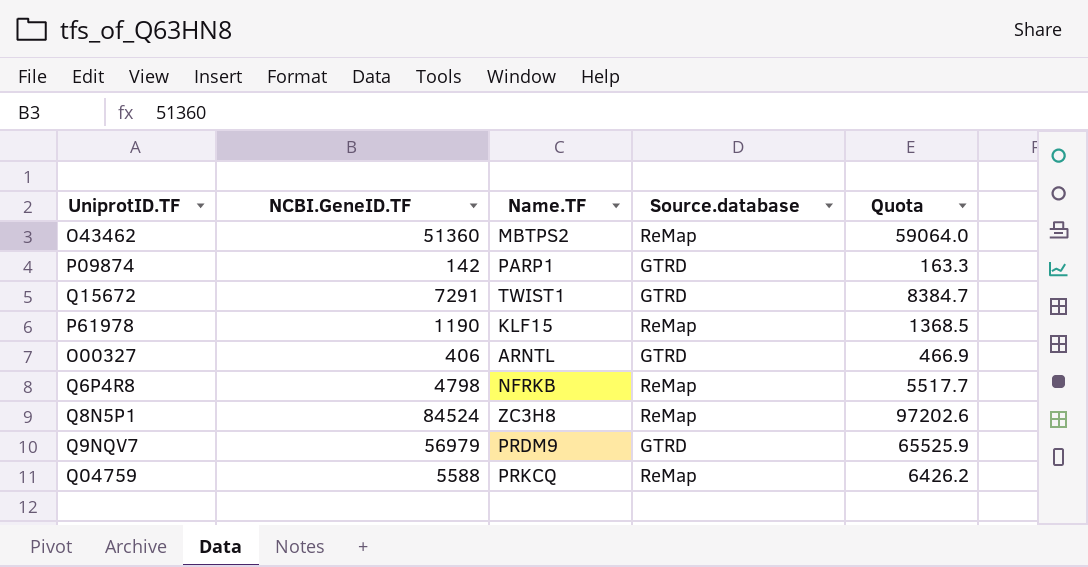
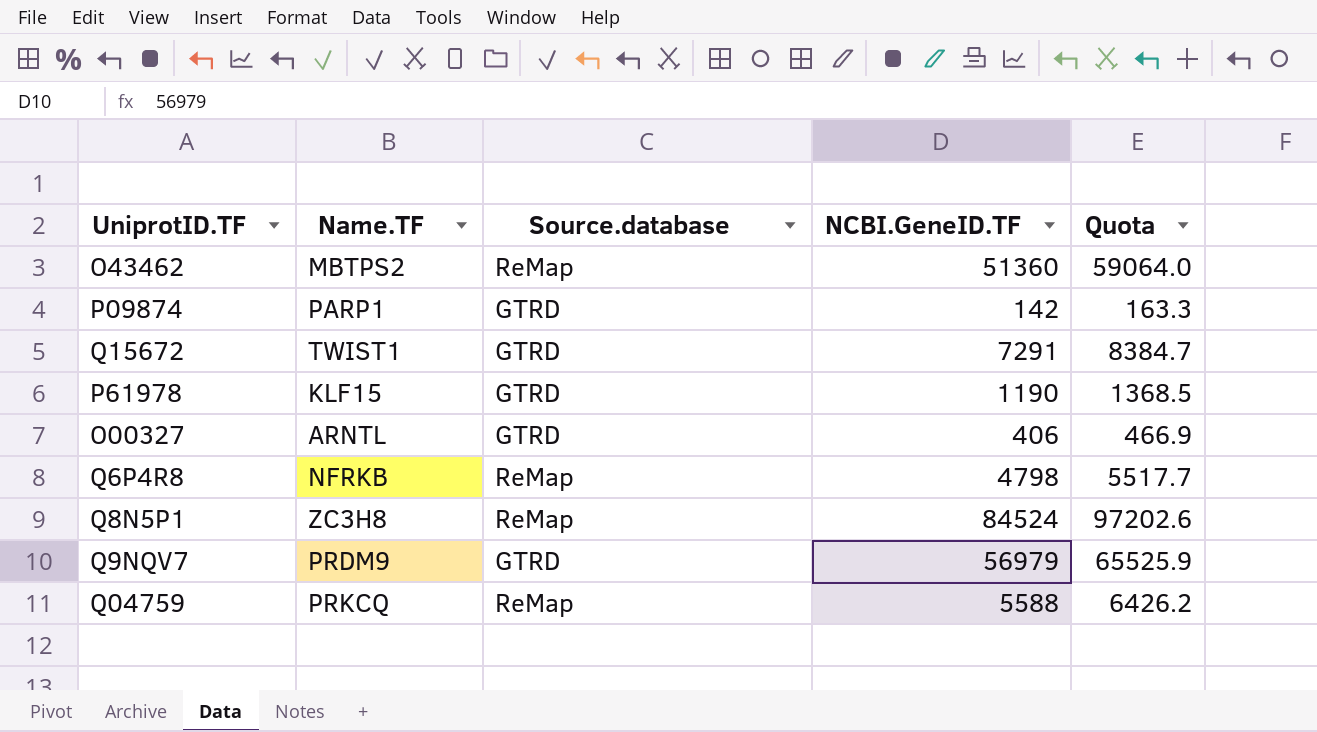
column NCBI.GeneID.TF | position: 2 -> 4
P61978 | Source.database: ReMap -> GTRD

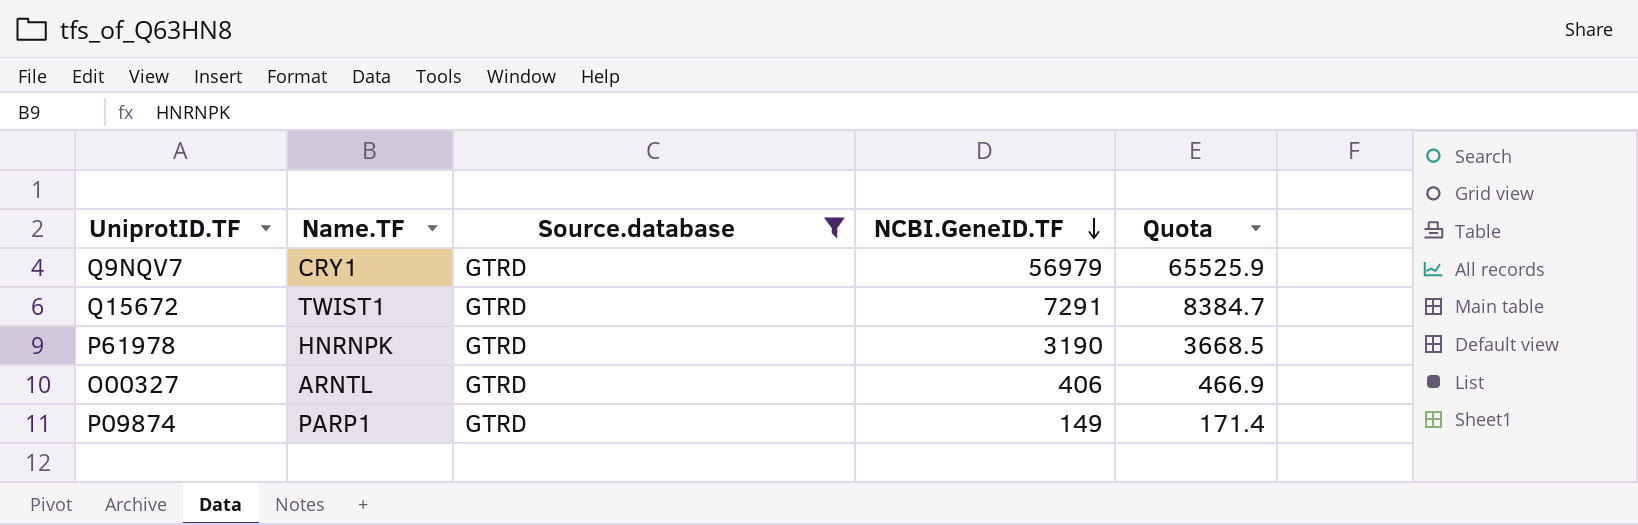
filter: none -> Source.database = GTRD
row order: none -> NCBI.GeneID.TF descending
Q9NQV7 | Name.TF: PRDM9 -> CRY1
P61978 | Name.TF: KLF15 -> HNRNPK
P61978 | NCBI.GeneID.TF: 1190 -> 3190
P61978 | Quota: 1368.5 -> 3668.5
P09874 | NCBI.GeneID.TF: 142 -> 149
P09874 | Quota: 163.3 -> 171.4

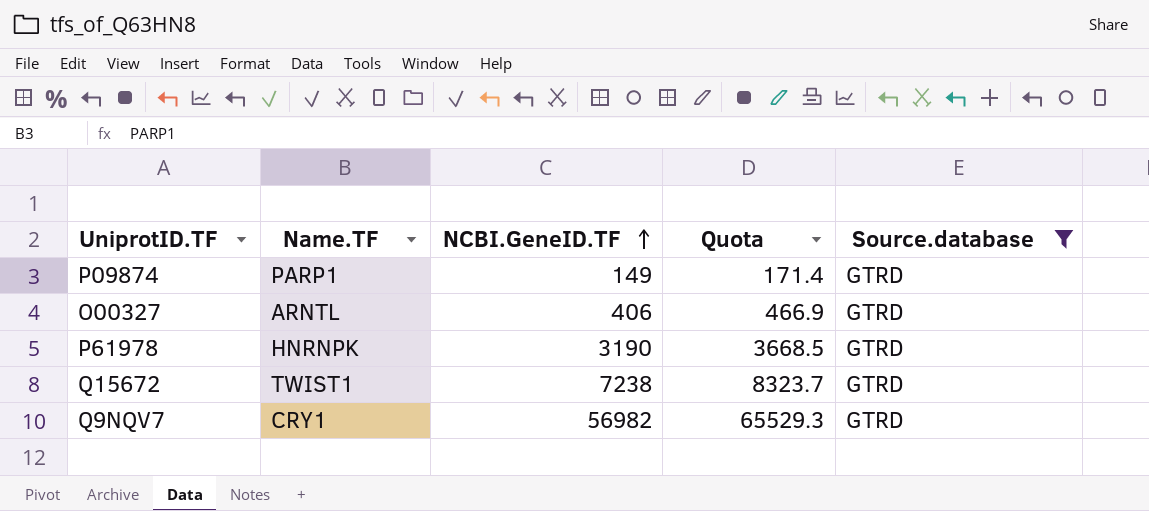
row order: NCBI.GeneID.TF descending -> NCBI.GeneID.TF ascending
column Source.database | position: 3 -> 5
Q15672 | NCBI.GeneID.TF: 7291 -> 7238
Q15672 | Quota: 8384.7 -> 8323.7
Q9NQV7 | NCBI.GeneID.TF: 56979 -> 56982
Q9NQV7 | Quota: 65525.9 -> 65529.3

